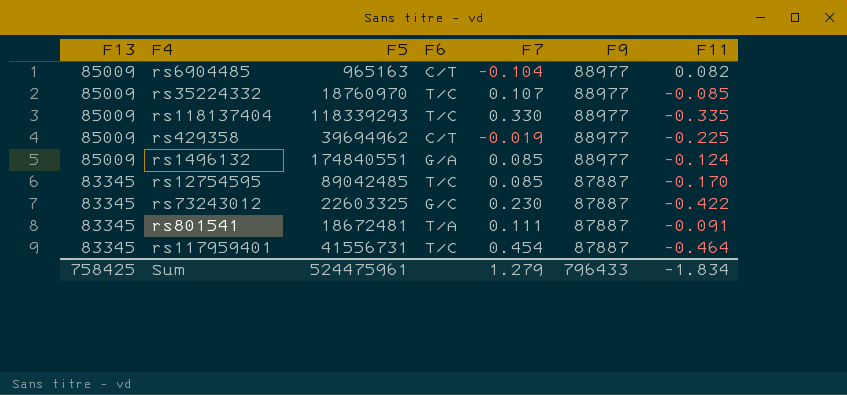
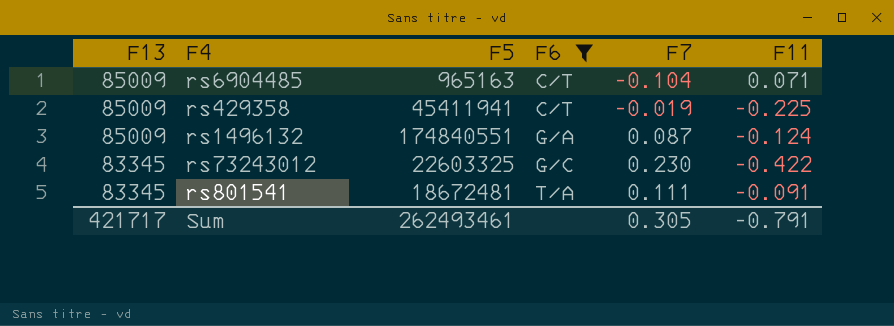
filter: none -> F6 != T/C
column F9 | position: 6 -> none
rs6904485 | F11: 0.082 -> 0.071
rs429358 | F5: 39694962 -> 45411941
rs1496132 | F7: 0.085 -> 0.087
Sum | F13: 758425 -> 421717
Sum | F5: 524475961 -> 262493461
Sum | F7: 1.279 -> 0.305
Sum | F11: -1.834 -> -0.791

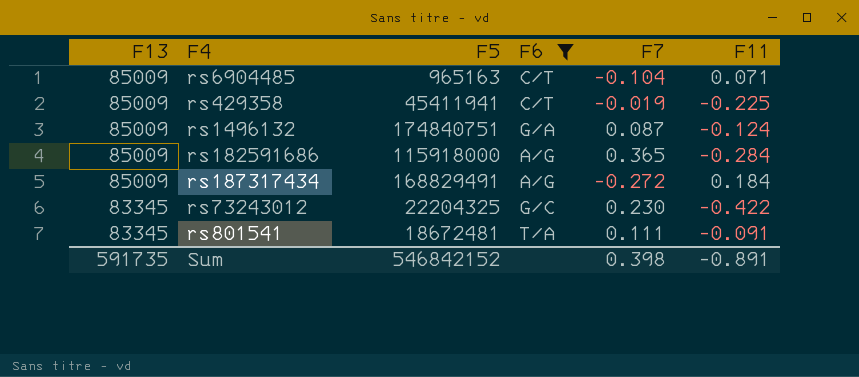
rs1496132 | F5: 174840551 -> 174840751
row rs182591686: none -> 85009 | 115918000 | A/G | 0.365 | -0.284
row rs187317434: none -> 85009 | 168829491 | A/G | -0.272 | 0.184
rs73243012 | F5: 22603325 -> 22204325
Sum | F13: 421717 -> 591735
Sum | F5: 262493461 -> 546842152
Sum | F7: 0.305 -> 0.398
Sum | F11: -0.791 -> -0.891

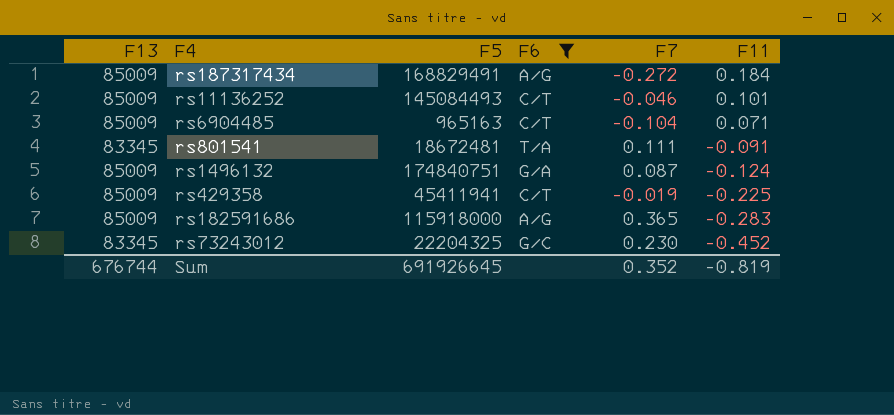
row order: F13 descending -> F11 descending
row rs11136252: none -> 85009 | 145084493 | C/T | -0.046 | 0.101
rs182591686 | F11: -0.284 -> -0.283
rs73243012 | F11: -0.422 -> -0.452
Sum | F13: 591735 -> 676744
Sum | F5: 546842152 -> 691926645
Sum | F7: 0.398 -> 0.352
Sum | F11: -0.891 -> -0.819

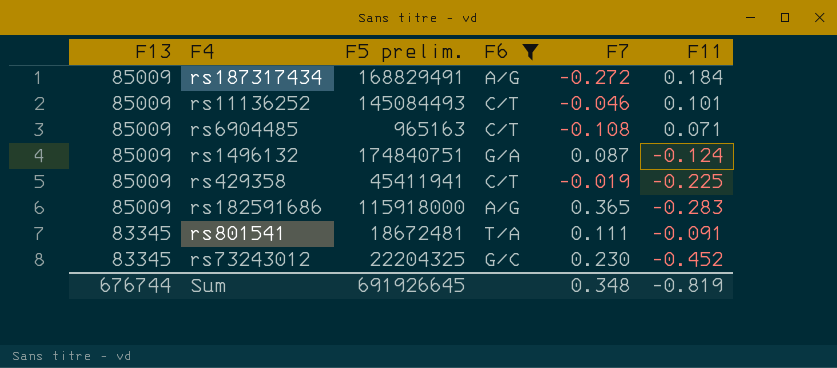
row order: F11 descending -> F13 descending
column name: F5 -> F5 prelim.
rs6904485 | F7: -0.104 -> -0.108
Sum | F7: 0.352 -> 0.348

